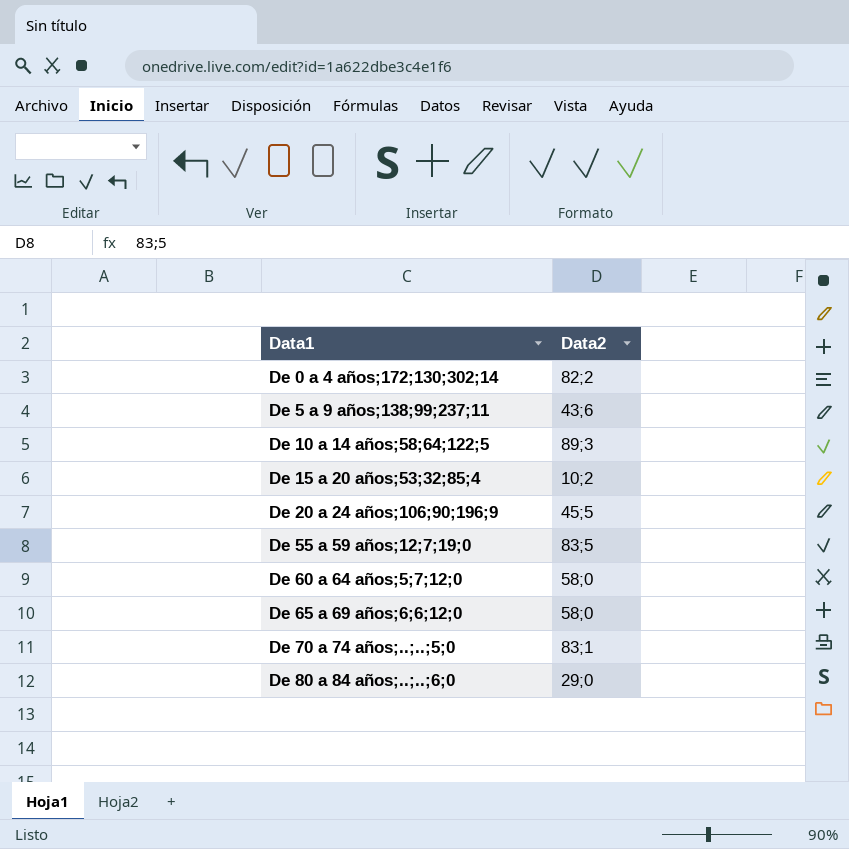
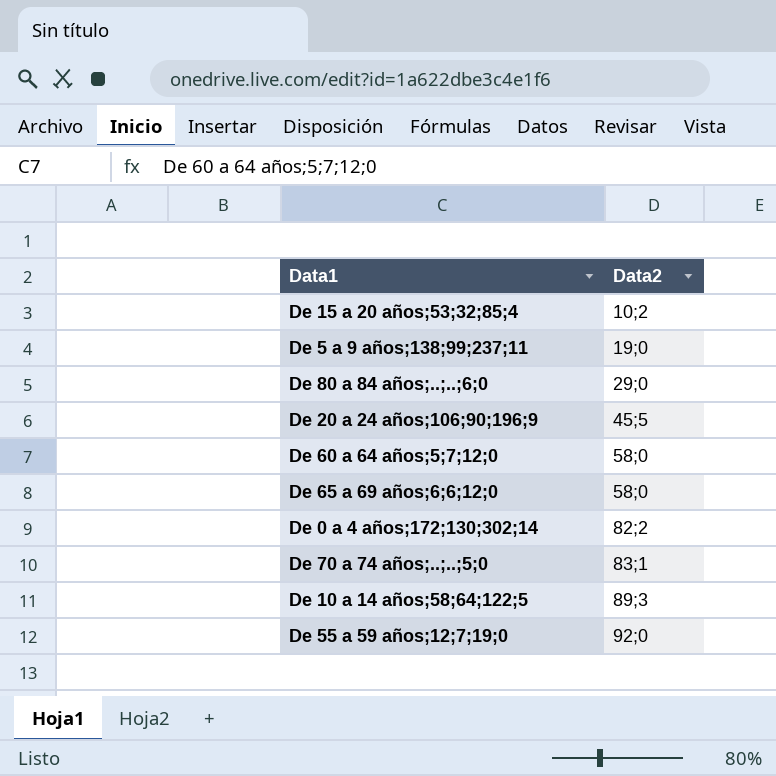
row order: Data1 ascending -> Data2 ascending
De 5 a 9 años;138;99;237;11 | Data2: 43;6 -> 19;0
De 55 a 59 años;12;7;19;0 | Data2: 83;5 -> 92;0

